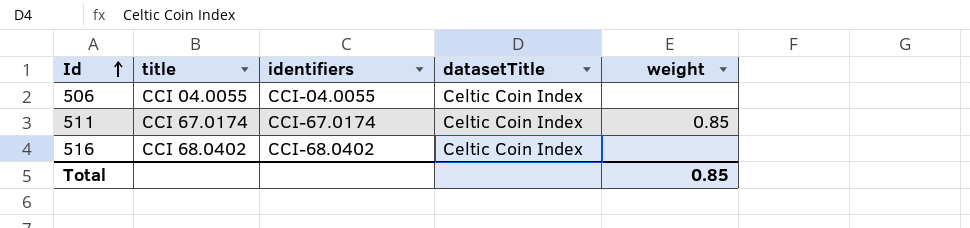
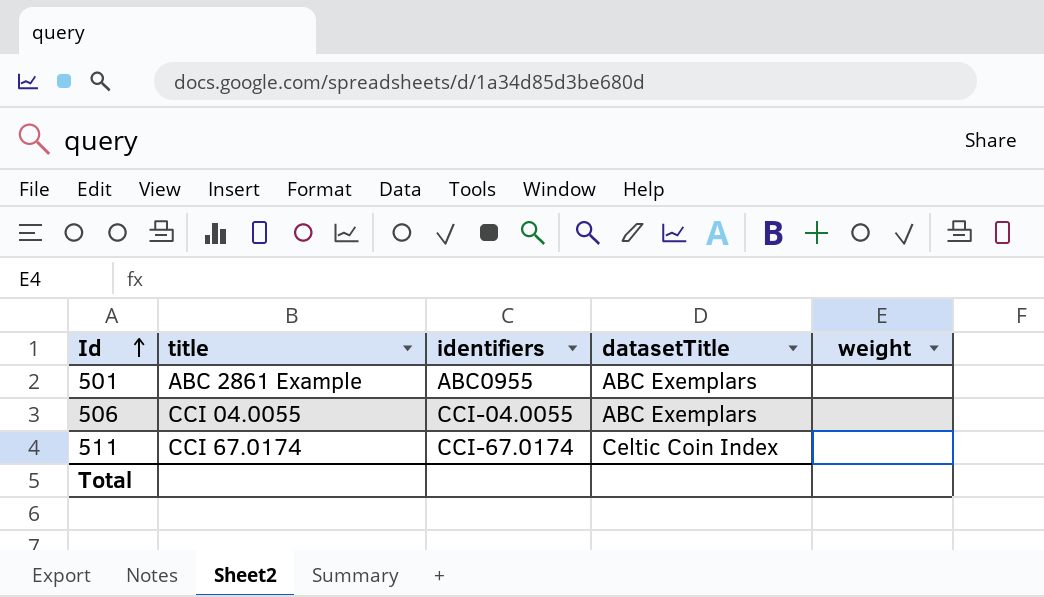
row 516: CCI 68.0402 | CCI-68.0402 | Celtic Coin Index | none -> none
row 501: none -> ABC 2861 Example | ABC0955 | ABC Exemplars | none
506 | datasetTitle: Celtic Coin Index -> ABC Exemplars
511 | weight: 0.85 -> none
Total | weight: 0.85 -> none

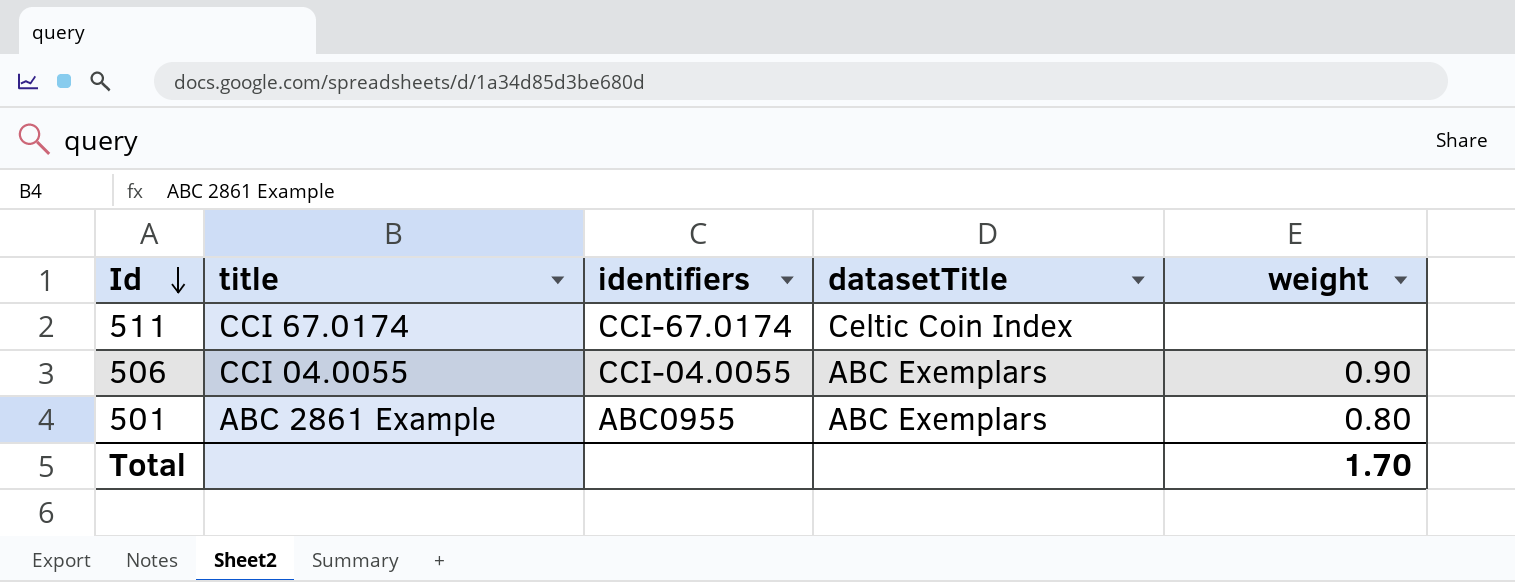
row order: Id ascending -> Id descending
506 | weight: none -> 0.90
501 | weight: none -> 0.80
Total | weight: none -> 1.70

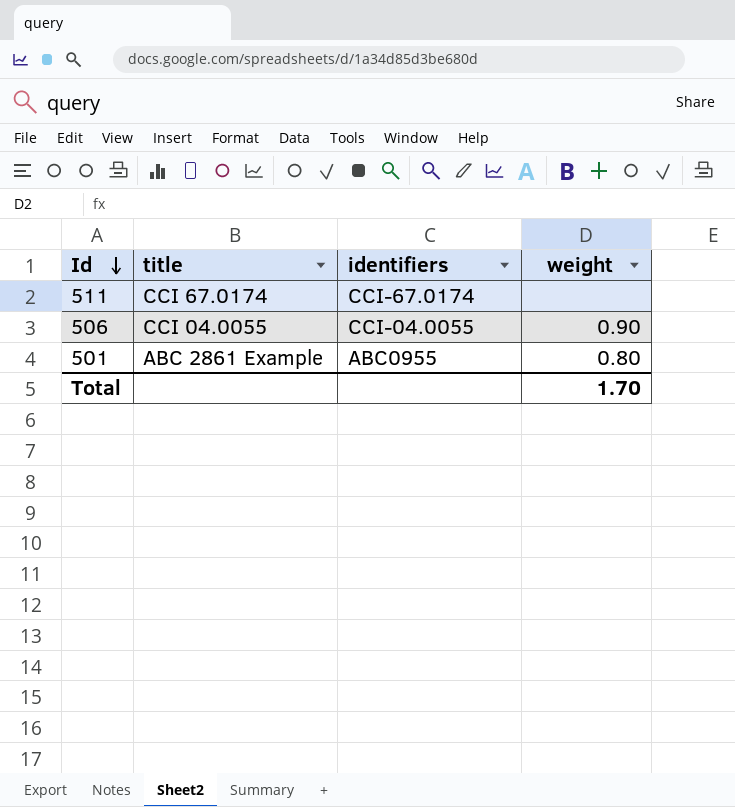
column datasetTitle | position: 4 -> none

